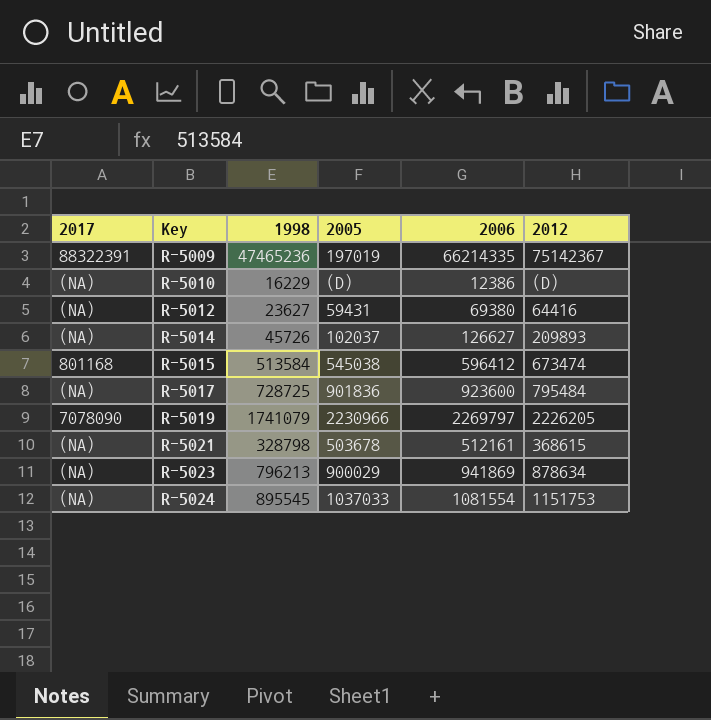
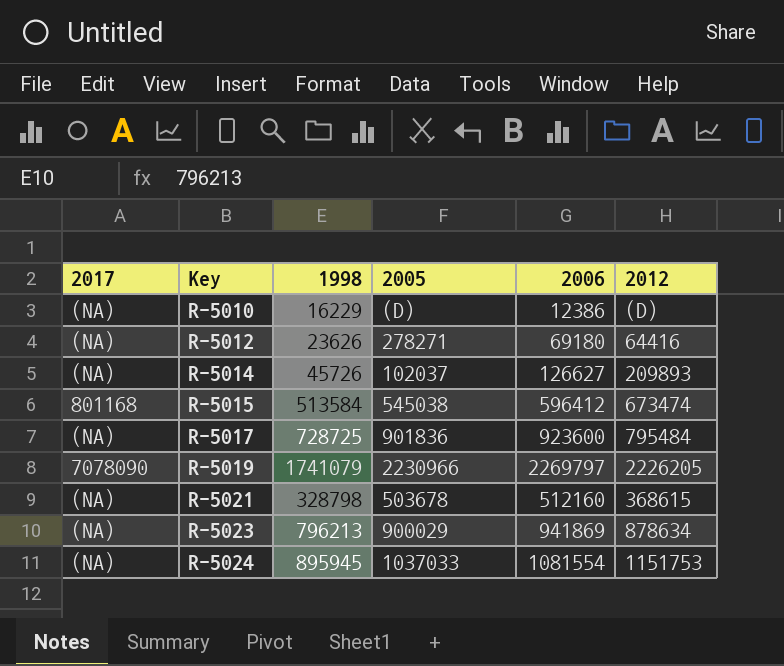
row R-5009: 88322391 | 47465236 | 197019 | 66214335 | 75142367 -> none
R-5012 | 1998: 23627 -> 23626
R-5012 | 2005: 59431 -> 278271
R-5012 | 2006: 69380 -> 69180
R-5021 | 2006: 512161 -> 512160
R-5024 | 1998: 895545 -> 895945

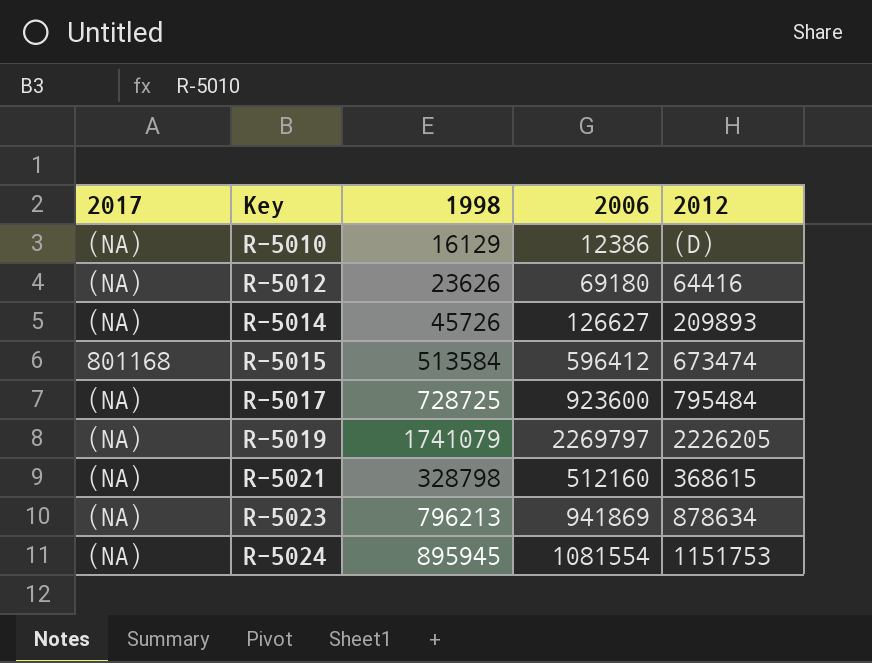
column 2005 | position: 4 -> none
R-5010 | 1998: 16229 -> 16129
R-5019 | 2017: 7078090 -> (NA)

